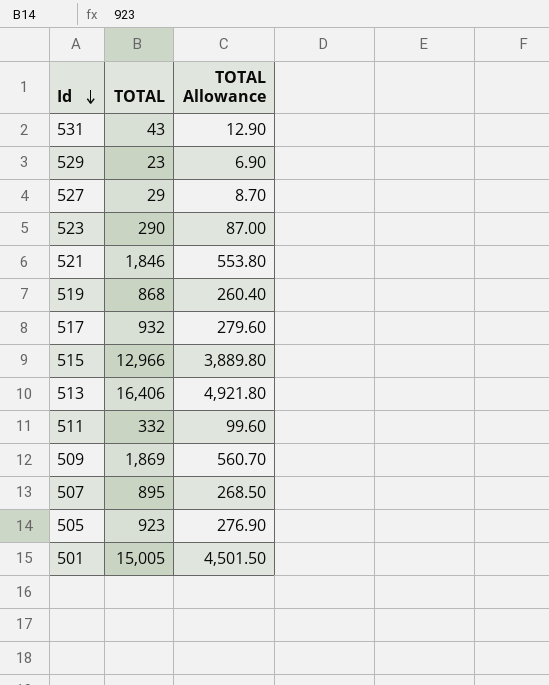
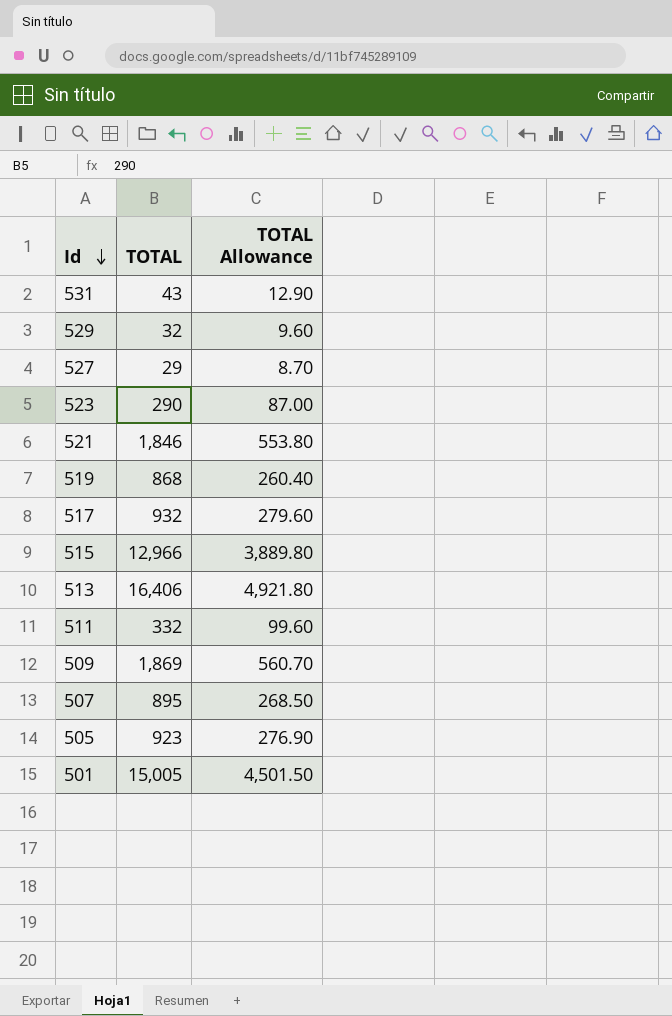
529 | TOTAL: 23 -> 32
529 | TOTAL Allowance: 6.90 -> 9.60

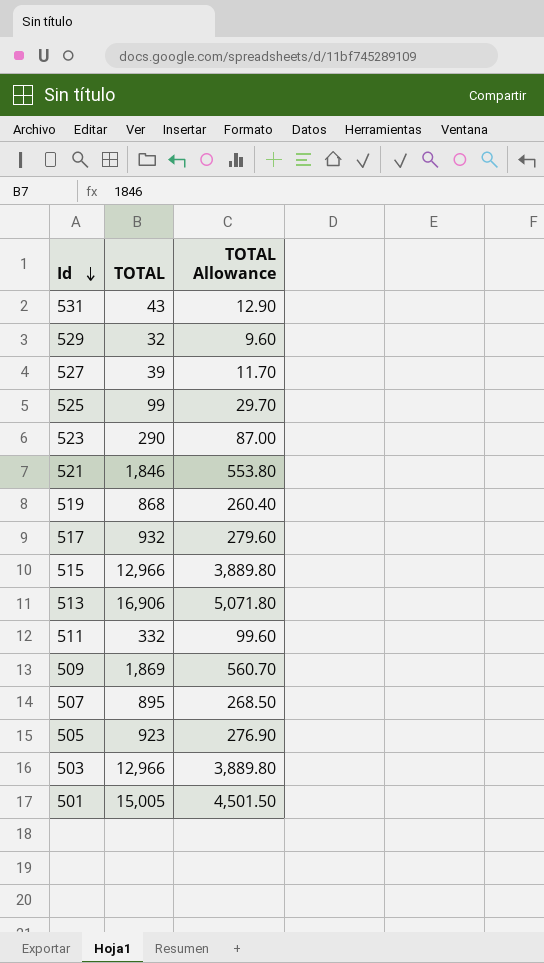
527 | TOTAL: 29 -> 39
527 | TOTAL Allowance: 8.70 -> 11.70
row 525: none -> 99 | 29.70
513 | TOTAL: 16,406 -> 16,906
513 | TOTAL Allowance: 4,921.80 -> 5,071.80
row 503: none -> 12,966 | 3,889.80

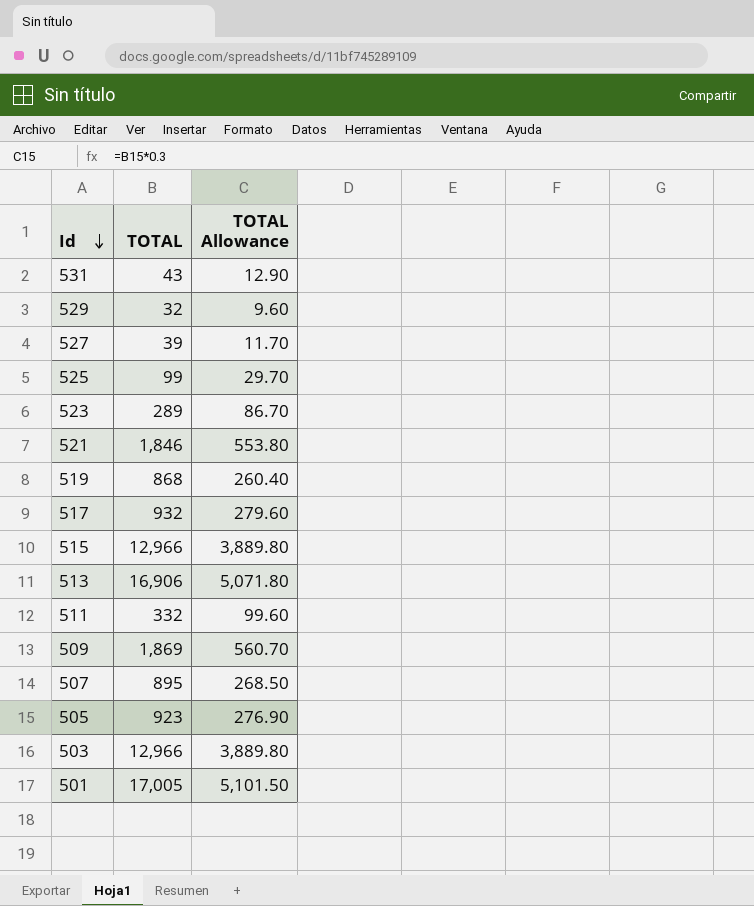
523 | TOTAL: 290 -> 289
523 | TOTAL Allowance: 87.00 -> 86.70
501 | TOTAL: 15,005 -> 17,005
501 | TOTAL Allowance: 4,501.50 -> 5,101.50

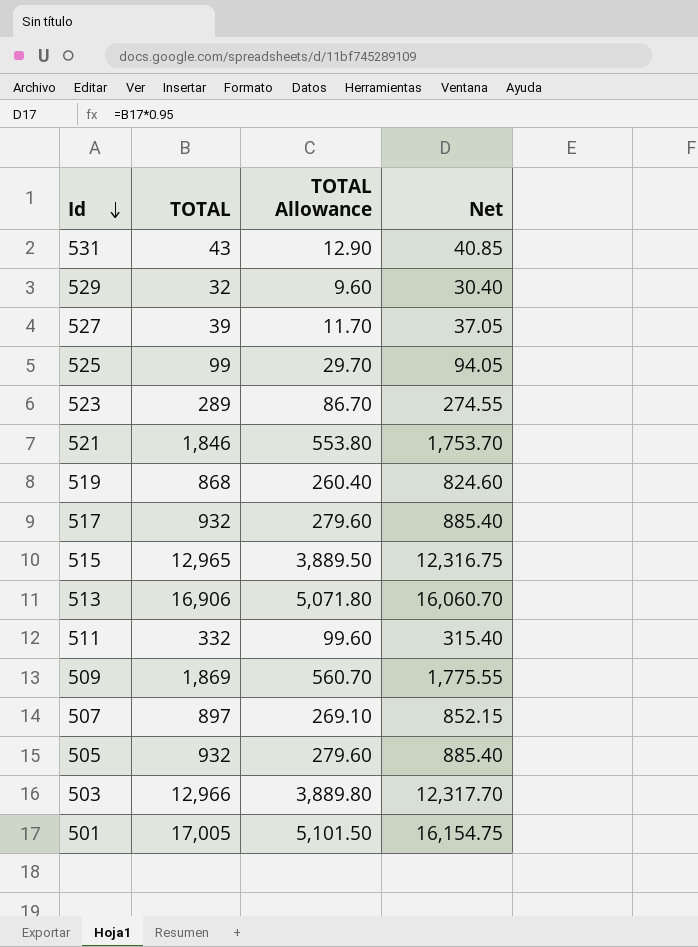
column Net | formula: none -> [TOTAL] * 0.95
515 | TOTAL: 12,966 -> 12,965
515 | TOTAL Allowance: 3,889.80 -> 3,889.50
507 | TOTAL: 895 -> 897
507 | TOTAL Allowance: 268.50 -> 269.10
505 | TOTAL: 923 -> 932
505 | TOTAL Allowance: 276.90 -> 279.60

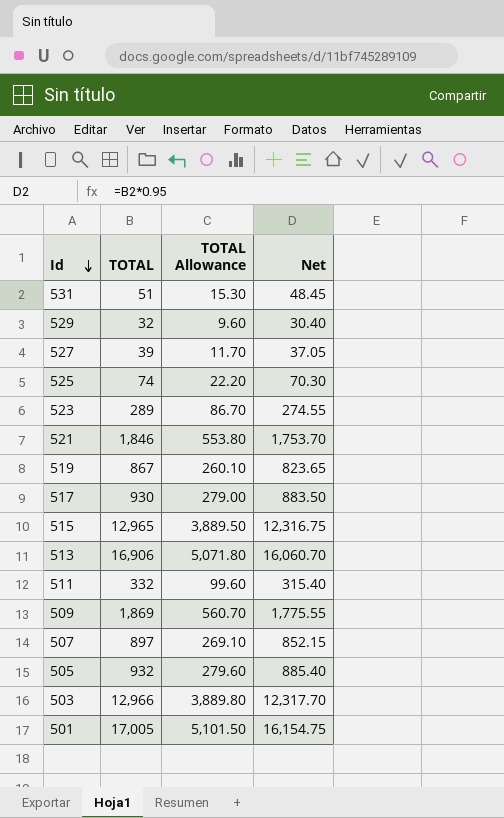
531 | TOTAL: 43 -> 51
531 | TOTAL Allowance: 12.90 -> 15.30
531 | Net: 40.85 -> 48.45
525 | TOTAL: 99 -> 74
525 | TOTAL Allowance: 29.70 -> 22.20
525 | Net: 94.05 -> 70.30
519 | TOTAL: 868 -> 867
519 | TOTAL Allowance: 260.40 -> 260.10
519 | Net: 824.60 -> 823.65
517 | TOTAL: 932 -> 930
517 | TOTAL Allowance: 279.60 -> 279.00
517 | Net: 885.40 -> 883.50

